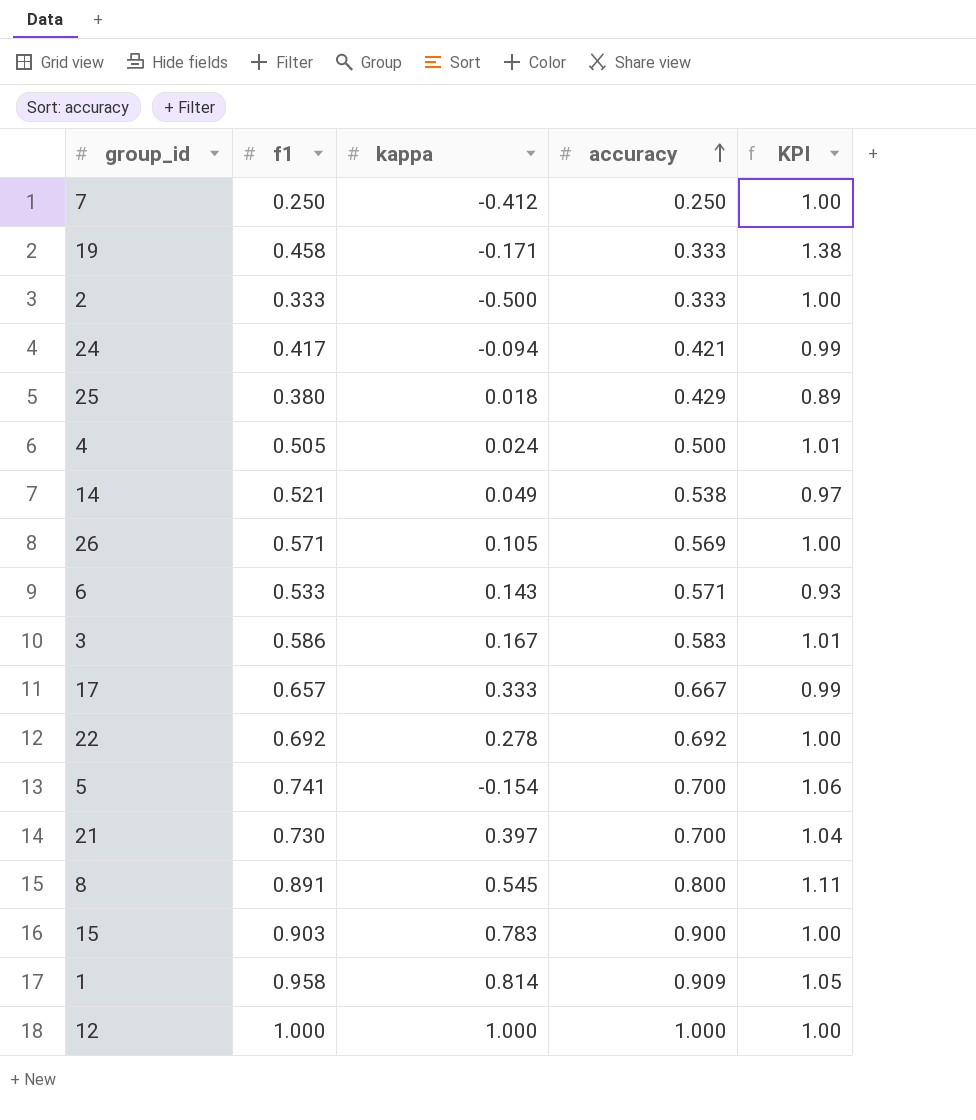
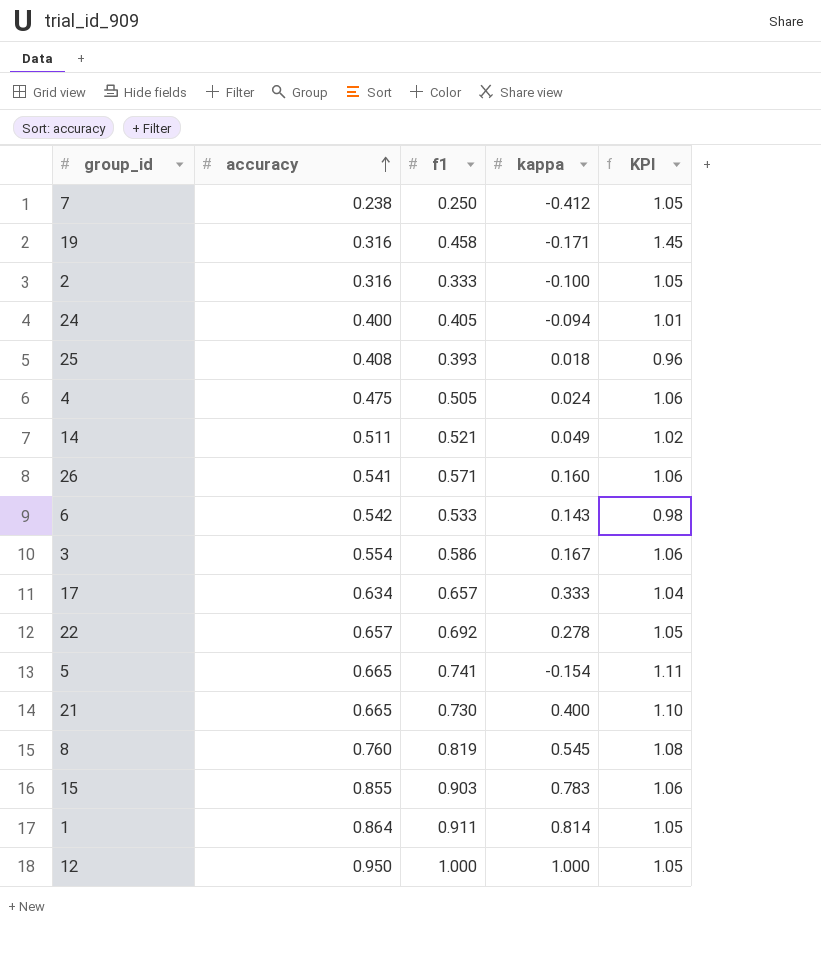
column accuracy | position: 4 -> 2
7 | accuracy: 0.250 -> 0.238
7 | KPI: 1.00 -> 1.05
19 | accuracy: 0.333 -> 0.316
19 | KPI: 1.38 -> 1.45
2 | accuracy: 0.333 -> 0.316
2 | kappa: -0.500 -> -0.100
2 | KPI: 1.00 -> 1.05
24 | accuracy: 0.421 -> 0.400
24 | f1: 0.417 -> 0.405
24 | KPI: 0.99 -> 1.01
25 | accuracy: 0.429 -> 0.408
25 | f1: 0.380 -> 0.393
25 | KPI: 0.89 -> 0.96
4 | accuracy: 0.500 -> 0.475
4 | KPI: 1.01 -> 1.06
14 | accuracy: 0.538 -> 0.511
14 | KPI: 0.97 -> 1.02
26 | accuracy: 0.569 -> 0.541
26 | kappa: 0.105 -> 0.160
26 | KPI: 1.00 -> 1.06
6 | accuracy: 0.571 -> 0.542
6 | KPI: 0.93 -> 0.98
3 | accuracy: 0.583 -> 0.554
3 | KPI: 1.01 -> 1.06
17 | accuracy: 0.667 -> 0.634
17 | KPI: 0.99 -> 1.04
22 | accuracy: 0.692 -> 0.657
22 | KPI: 1.00 -> 1.05
5 | accuracy: 0.700 -> 0.665
5 | KPI: 1.06 -> 1.11
21 | accuracy: 0.700 -> 0.665
21 | kappa: 0.397 -> 0.400
21 | KPI: 1.04 -> 1.10
8 | accuracy: 0.800 -> 0.760
8 | f1: 0.891 -> 0.819
8 | KPI: 1.11 -> 1.08
15 | accuracy: 0.900 -> 0.855
15 | KPI: 1.00 -> 1.06
1 | accuracy: 0.909 -> 0.864
1 | f1: 0.958 -> 0.911
12 | accuracy: 1.000 -> 0.950
12 | KPI: 1.00 -> 1.05

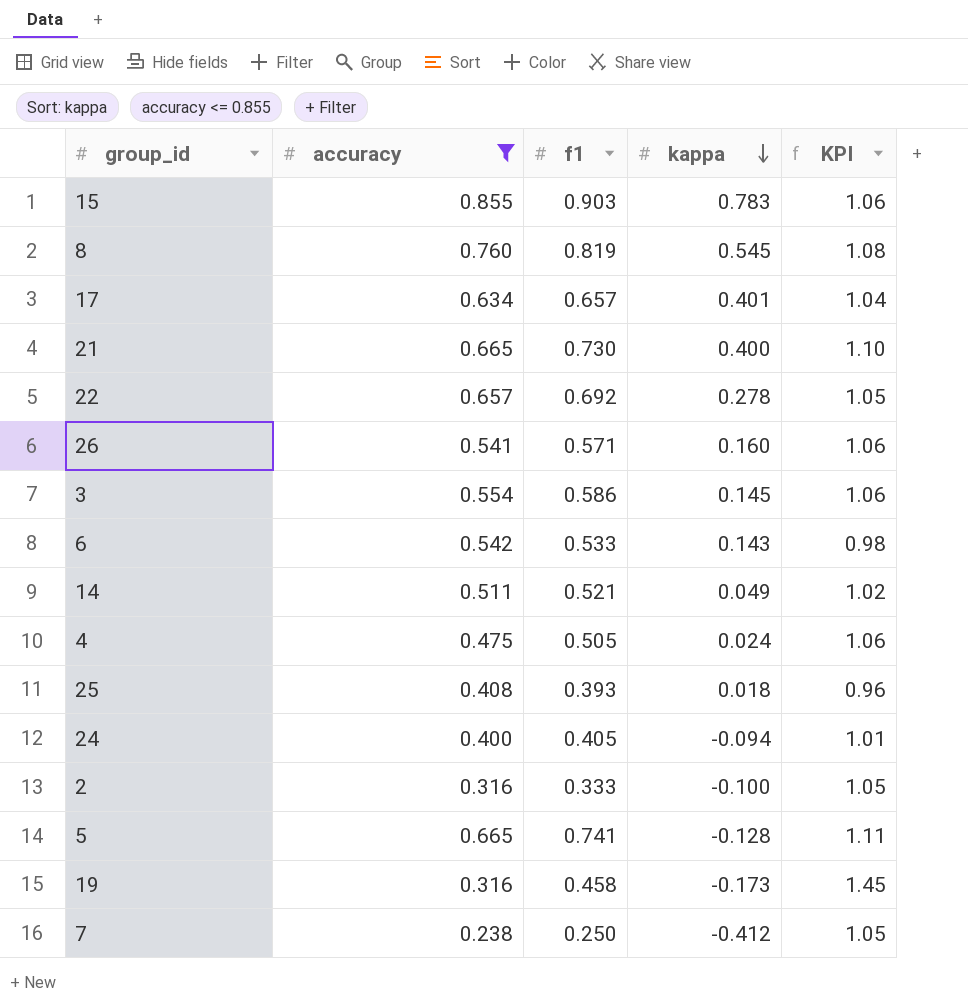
filter: none -> accuracy <= 0.855
row order: accuracy ascending -> kappa descending
17 | kappa: 0.333 -> 0.401
3 | kappa: 0.167 -> 0.145
5 | kappa: -0.154 -> -0.128
19 | kappa: -0.171 -> -0.173

